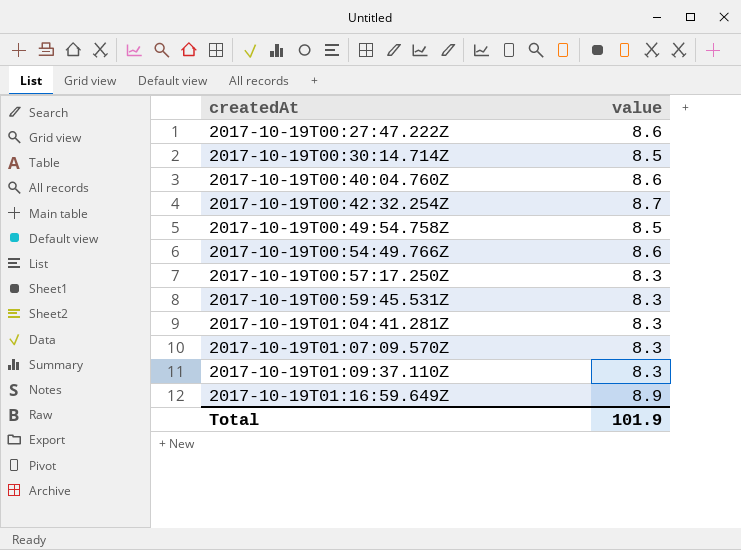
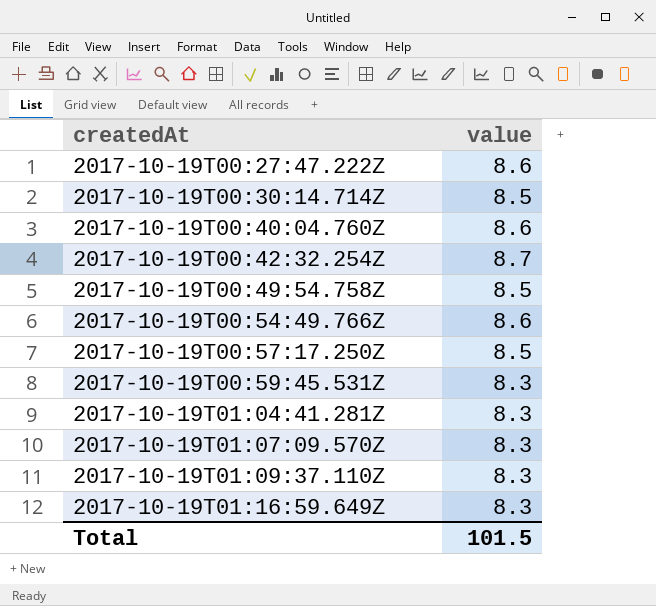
2017-10-19T00:57:17.250Z | value: 8.3 -> 8.5
2017-10-19T01:16:59.649Z | value: 8.9 -> 8.3
Total | value: 101.9 -> 101.5

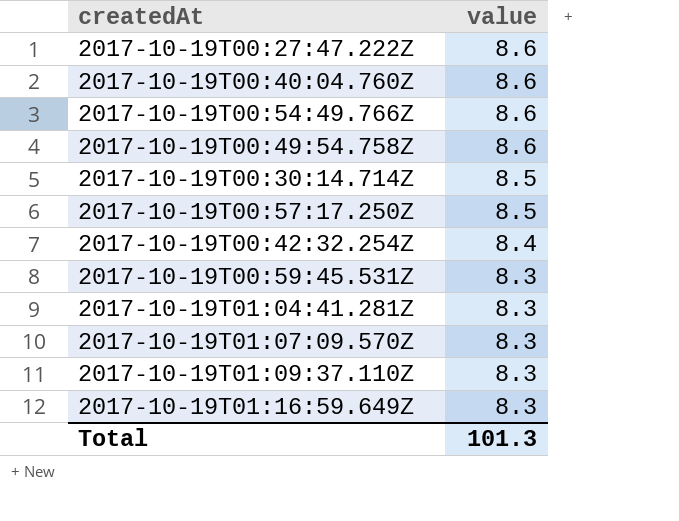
row order: createdAt ascending -> value descending
2017-10-19T00:49:54.758Z | value: 8.5 -> 8.6
2017-10-19T00:42:32.254Z | value: 8.7 -> 8.4
Total | value: 101.5 -> 101.3

